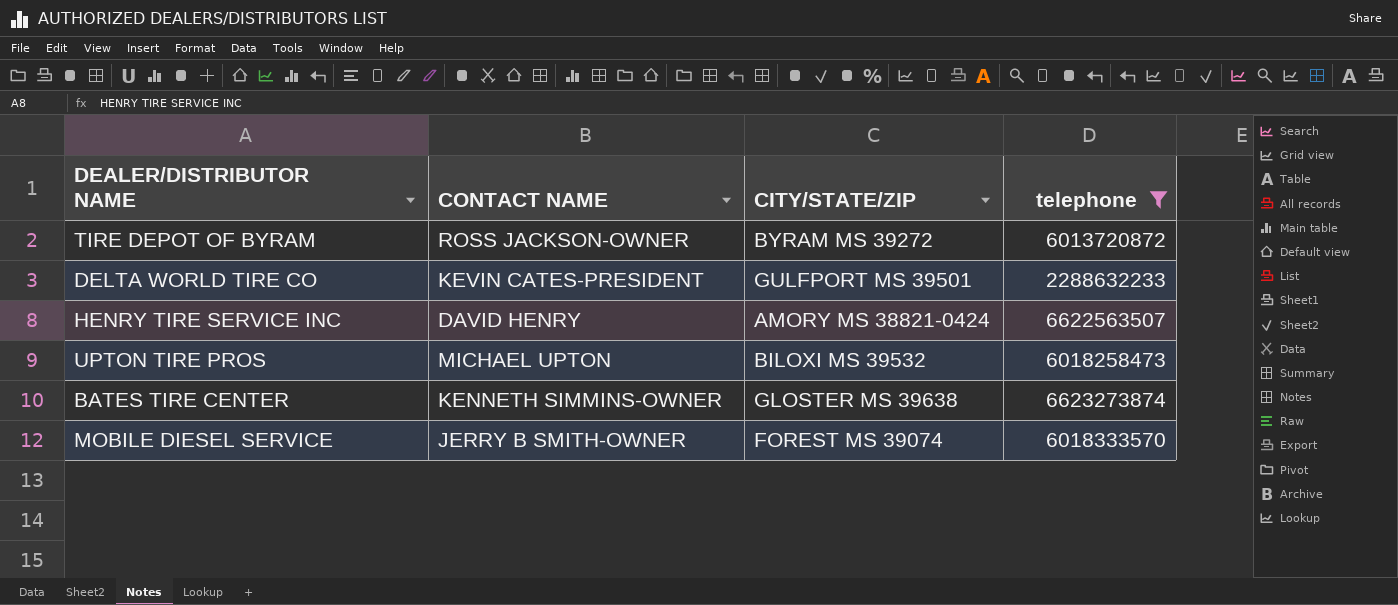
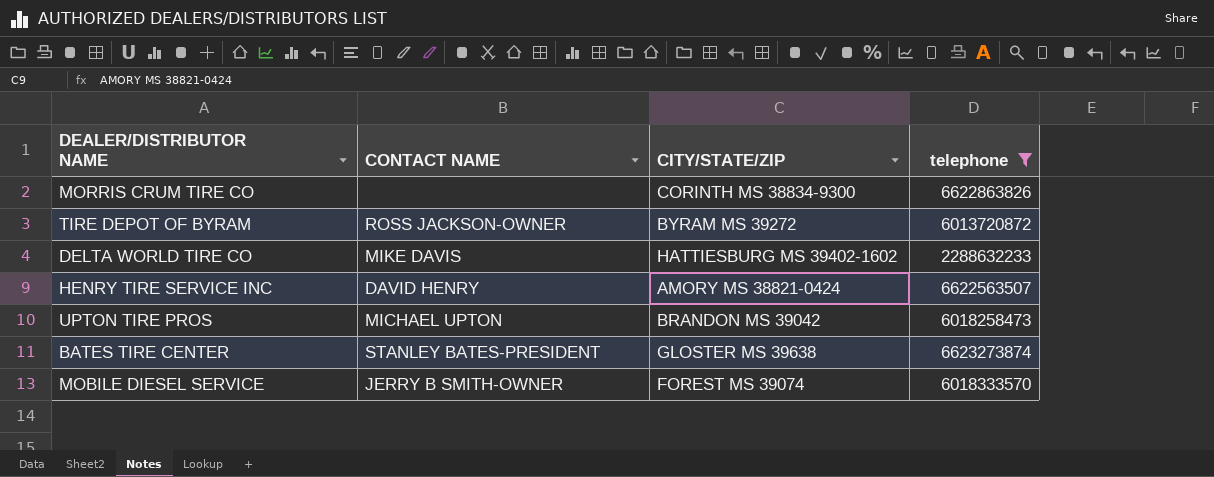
row MORRIS CRUM TIRE CO: none -> none | CORINTH MS 38834-9300 | 6622863826
DELTA WORLD TIRE CO | CONTACT NAME: KEVIN CATES-PRESIDENT -> MIKE DAVIS
DELTA WORLD TIRE CO | CITY/STATE/ZIP: GULFPORT MS 39501 -> HATTIESBURG MS 39402-1602
UPTON TIRE PROS | CITY/STATE/ZIP: BILOXI MS 39532 -> BRANDON MS 39042
BATES TIRE CENTER | CONTACT NAME: KENNETH SIMMINS-OWNER -> STANLEY BATES-PRESIDENT

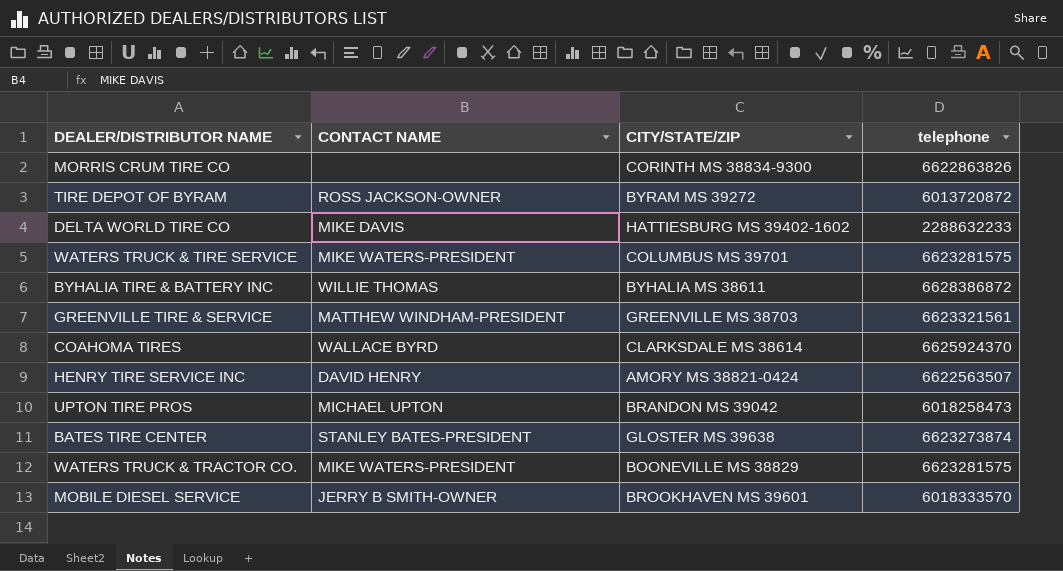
filter: telephone <= 6623273874 -> none
MOBILE DIESEL SERVICE | CITY/STATE/ZIP: FOREST MS 39074 -> BROOKHAVEN MS 39601

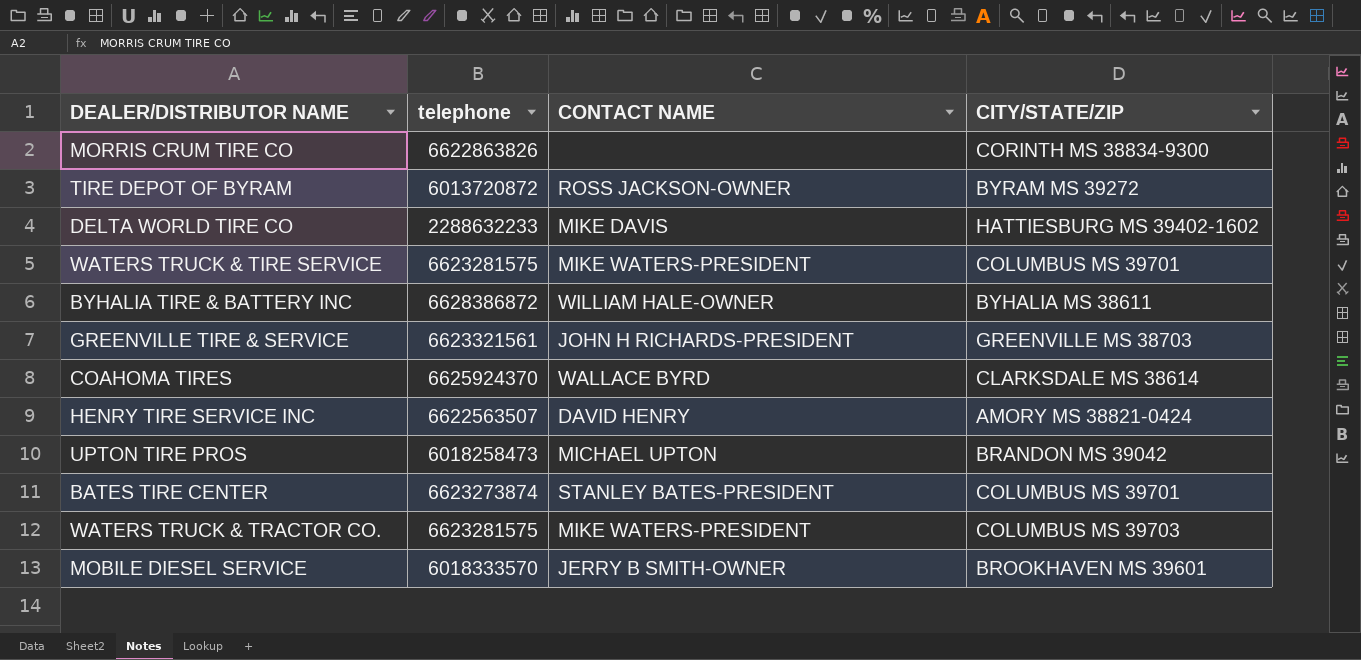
column telephone | position: 4 -> 2
BYHALIA TIRE & BATTERY INC | CONTACT NAME: WILLIE THOMAS -> WILLIAM HALE-OWNER
GREENVILLE TIRE & SERVICE | CONTACT NAME: MATTHEW WINDHAM-PRESIDENT -> JOHN H RICHARDS-PRESIDENT
BATES TIRE CENTER | CITY/STATE/ZIP: GLOSTER MS 39638 -> COLUMBUS MS 39701
WATERS TRUCK & TRACTOR CO. | CITY/STATE/ZIP: BOONEVILLE MS 38829 -> COLUMBUS MS 39703

